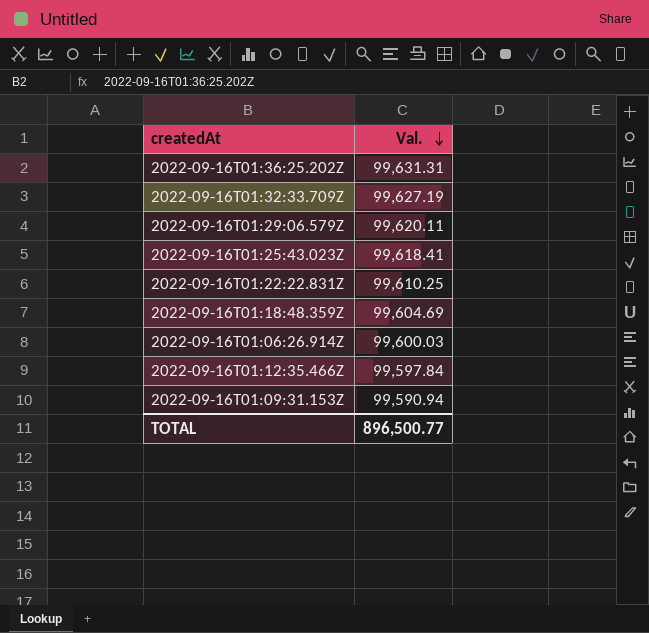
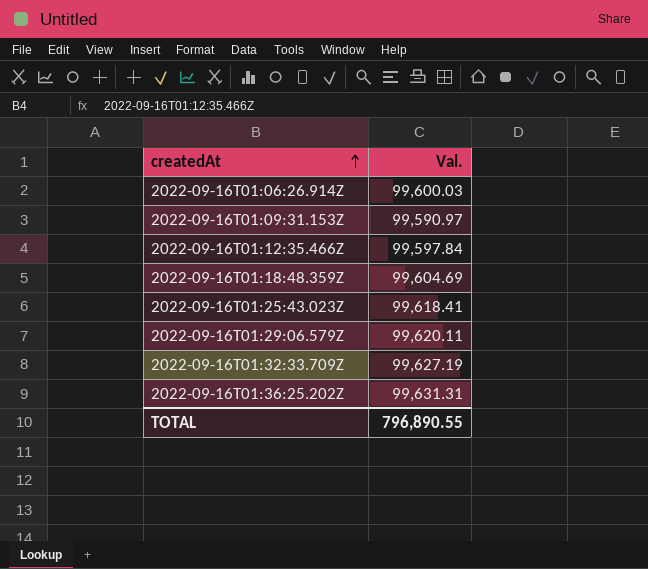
row order: Val. descending -> createdAt ascending
row 2022-09-16T01:22:22.831Z: 99,610.25 -> none
2022-09-16T01:09:31.153Z | Val.: 99,590.94 -> 99,590.97
TOTAL | Val.: 896,500.77 -> 796,890.55

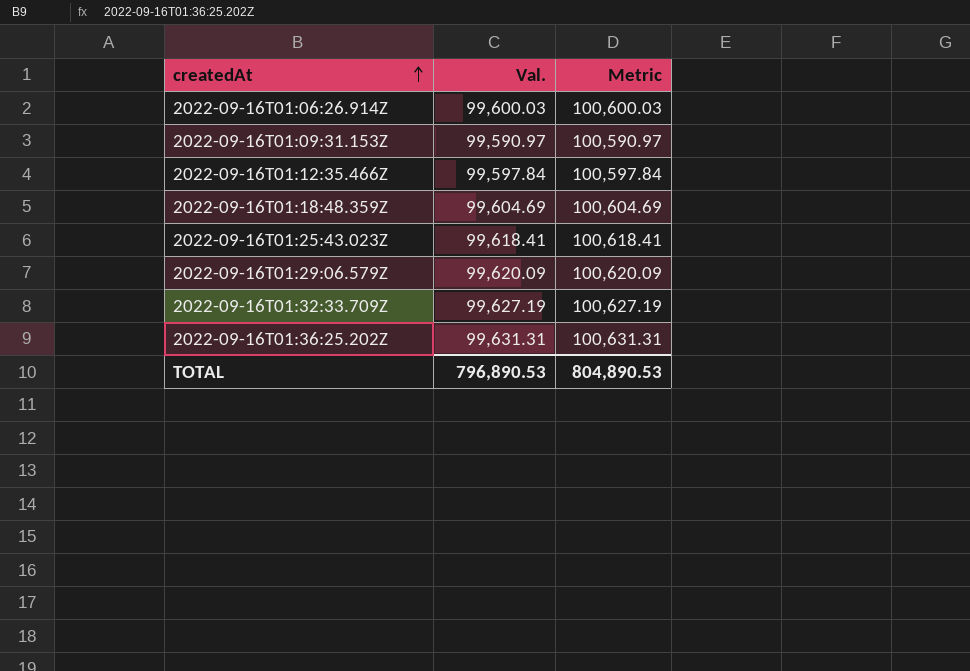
column Metric | formula: none -> [Val.] + 1000
2022-09-16T01:29:06.579Z | Val.: 99,620.11 -> 99,620.09
TOTAL | Val.: 796,890.55 -> 796,890.53

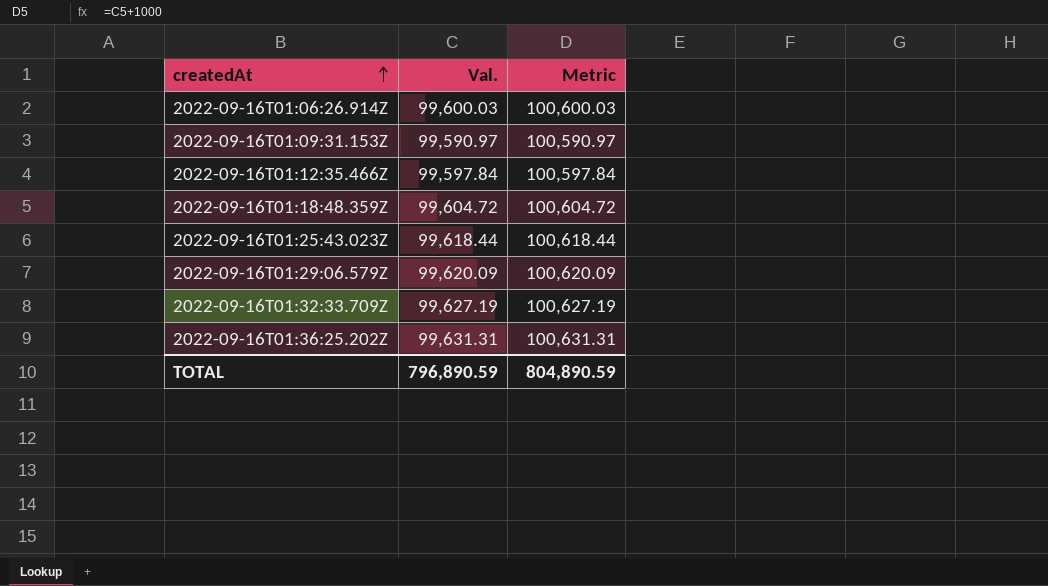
2022-09-16T01:18:48.359Z | Val.: 99,604.69 -> 99,604.72
2022-09-16T01:18:48.359Z | Metric: 100,604.69 -> 100,604.72
2022-09-16T01:25:43.023Z | Val.: 99,618.41 -> 99,618.44
2022-09-16T01:25:43.023Z | Metric: 100,618.41 -> 100,618.44
TOTAL | Val.: 796,890.53 -> 796,890.59
TOTAL | Metric: 804,890.53 -> 804,890.59

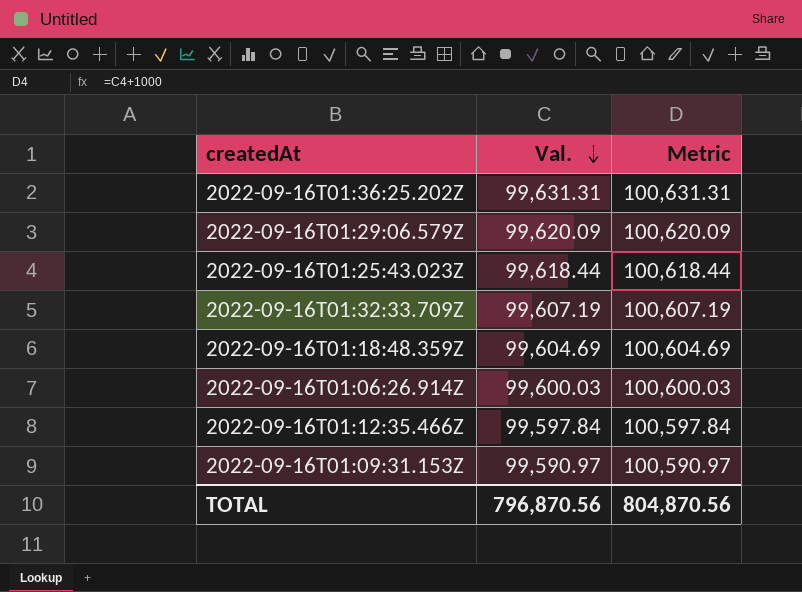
row order: createdAt ascending -> Val. descending
2022-09-16T01:32:33.709Z | Val.: 99,627.19 -> 99,607.19
2022-09-16T01:32:33.709Z | Metric: 100,627.19 -> 100,607.19
2022-09-16T01:18:48.359Z | Val.: 99,604.72 -> 99,604.69
2022-09-16T01:18:48.359Z | Metric: 100,604.72 -> 100,604.69
TOTAL | Val.: 796,890.59 -> 796,870.56
TOTAL | Metric: 804,890.59 -> 804,870.56

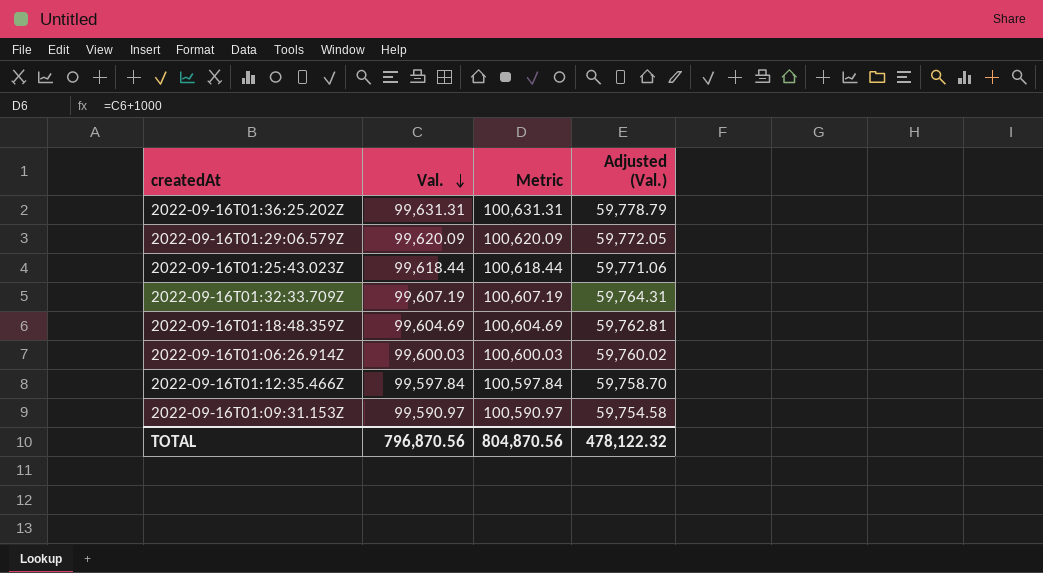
column Adjusted (Val.) | formula: none -> [Val.] * 0.6

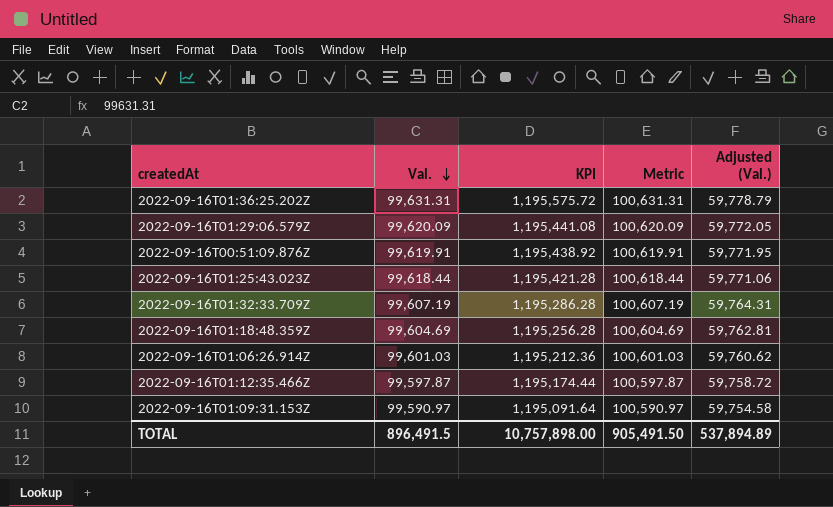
column KPI | formula: none -> [Val.] * 12
row 2022-09-16T00:51:09.876Z: none -> 99,619.91 | 1,195,438.92 | 100,619.91 | 59,771.95
2022-09-16T01:06:26.914Z | Val.: 99,600.03 -> 99,601.03
2022-09-16T01:06:26.914Z | Metric: 100,600.03 -> 100,601.03
2022-09-16T01:06:26.914Z | Adjusted (Val.): 59,760.02 -> 59,760.62
2022-09-16T01:12:35.466Z | Val.: 99,597.84 -> 99,597.87
2022-09-16T01:12:35.466Z | Metric: 100,597.84 -> 100,597.87
2022-09-16T01:12:35.466Z | Adjusted (Val.): 59,758.70 -> 59,758.72
TOTAL | Val.: 796,870.56 -> 896,491.5
TOTAL | Metric: 804,870.56 -> 905,491.50
TOTAL | Adjusted (Val.): 478,122.32 -> 537,894.89

